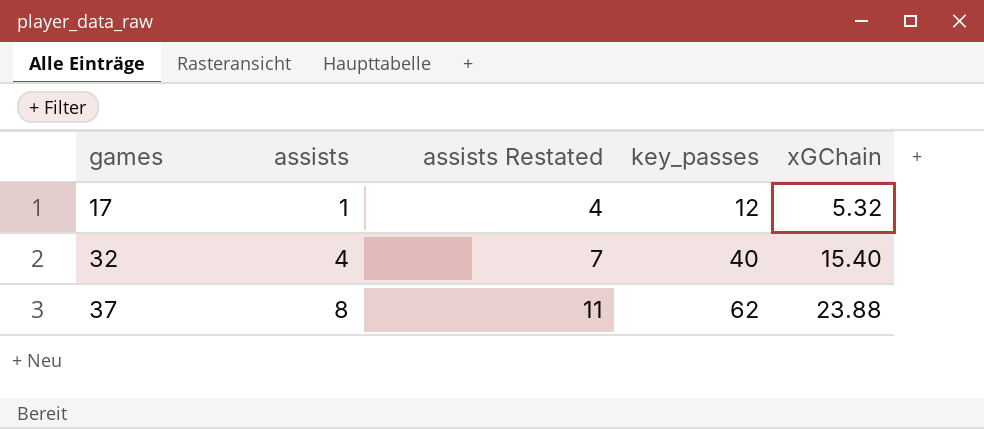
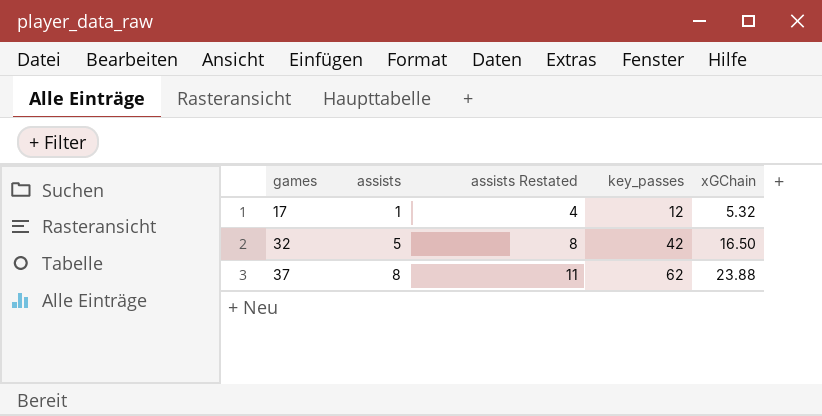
32 | assists: 4 -> 5
32 | assists Restated: 7 -> 8
32 | key_passes: 40 -> 42
32 | xGChain: 15.40 -> 16.50

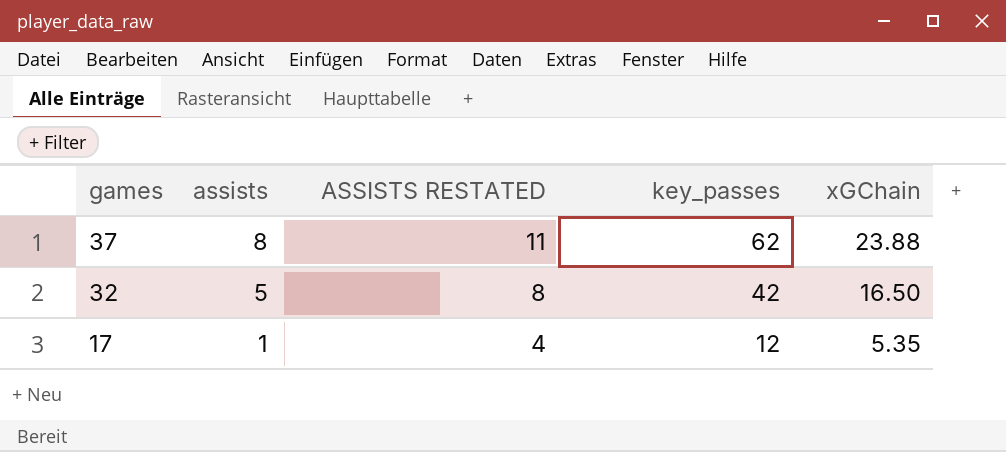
row order: games ascending -> games descending
column name: assists Restated -> ASSISTS RESTATED
17 | xGChain: 5.32 -> 5.35

